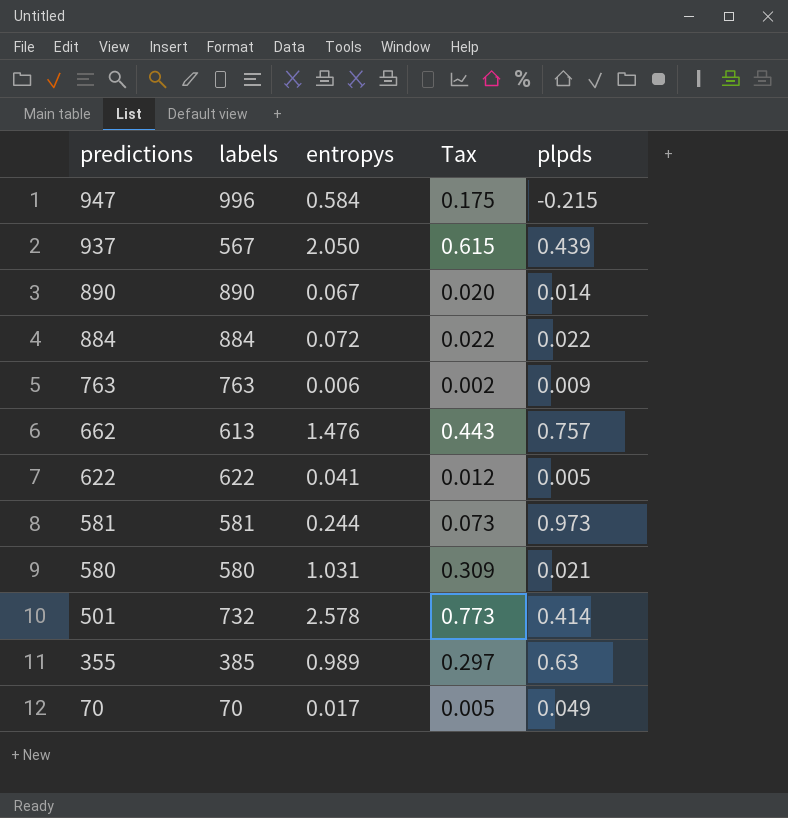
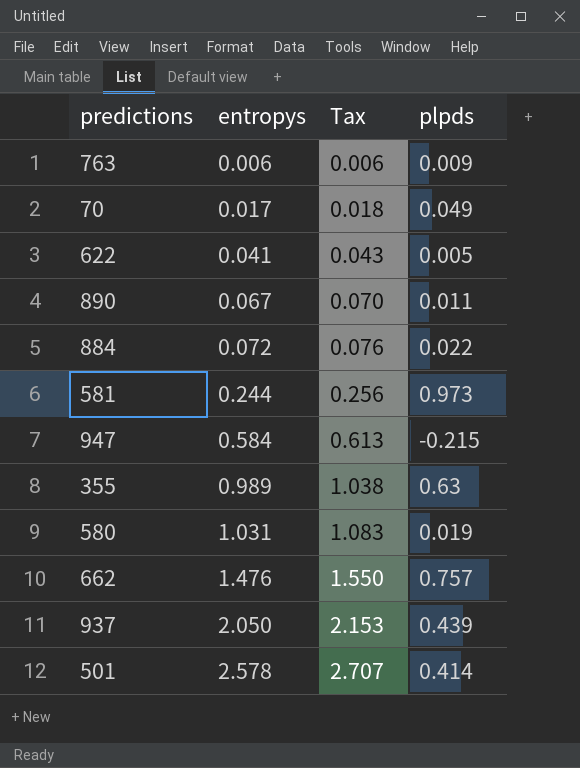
row order: predictions descending -> entropys ascending
column labels | position: 2 -> none
column Tax | formula: [entropys] * 0.3 -> [entropys] * 1.05
890 | plpds: 0.014 -> 0.011
580 | plpds: 0.021 -> 0.019

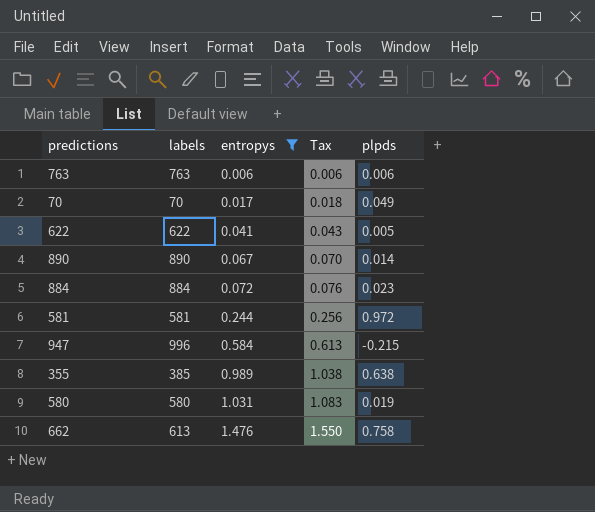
filter: none -> entropys <= 1.476
column labels | position: none -> 2
763 | plpds: 0.009 -> 0.006
890 | plpds: 0.011 -> 0.014
884 | plpds: 0.022 -> 0.023
581 | plpds: 0.973 -> 0.972
355 | plpds: 0.63 -> 0.638
662 | plpds: 0.757 -> 0.758

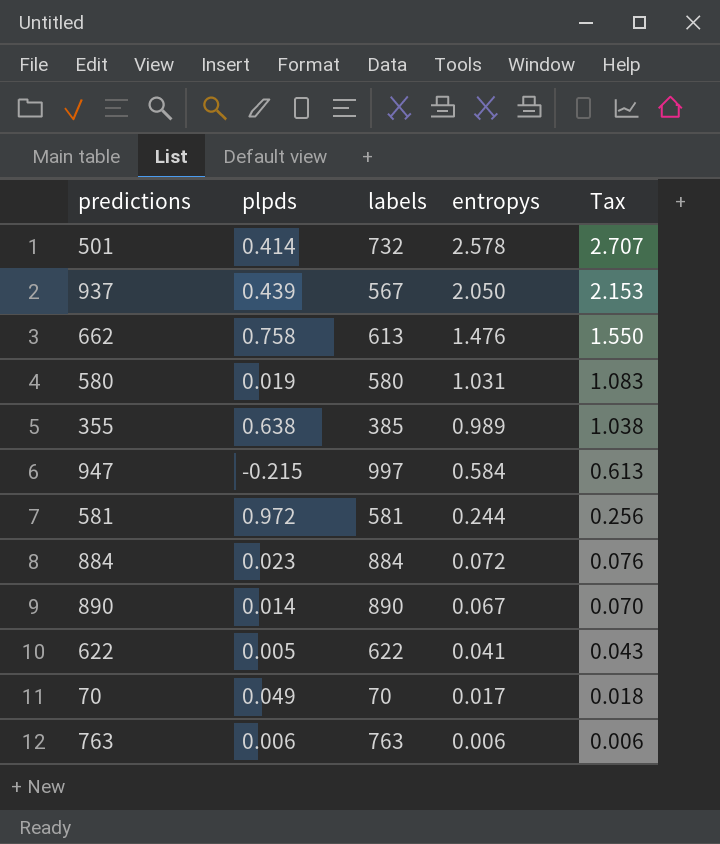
filter: entropys <= 1.476 -> none
row order: entropys ascending -> entropys descending
column plpds | position: 5 -> 2
947 | labels: 996 -> 997

